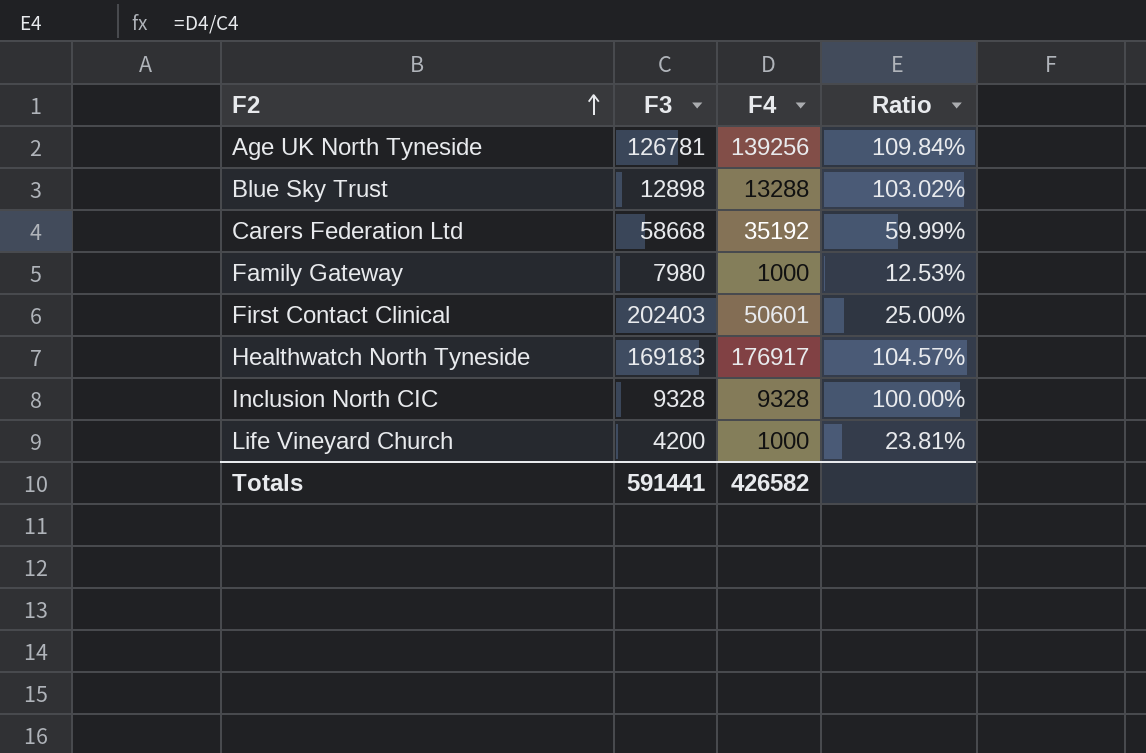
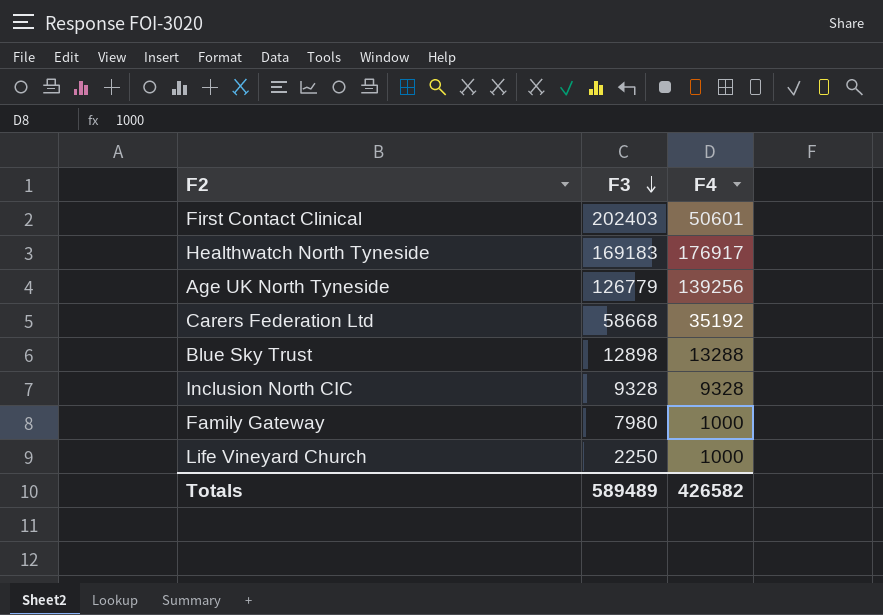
row order: F2 ascending -> F3 descending
column Ratio | formula: [F4] / [F3] -> none
Age UK North Tyneside | F3: 126781 -> 126779
Life Vineyard Church | F3: 4200 -> 2250
Totals | F3: 591441 -> 589489

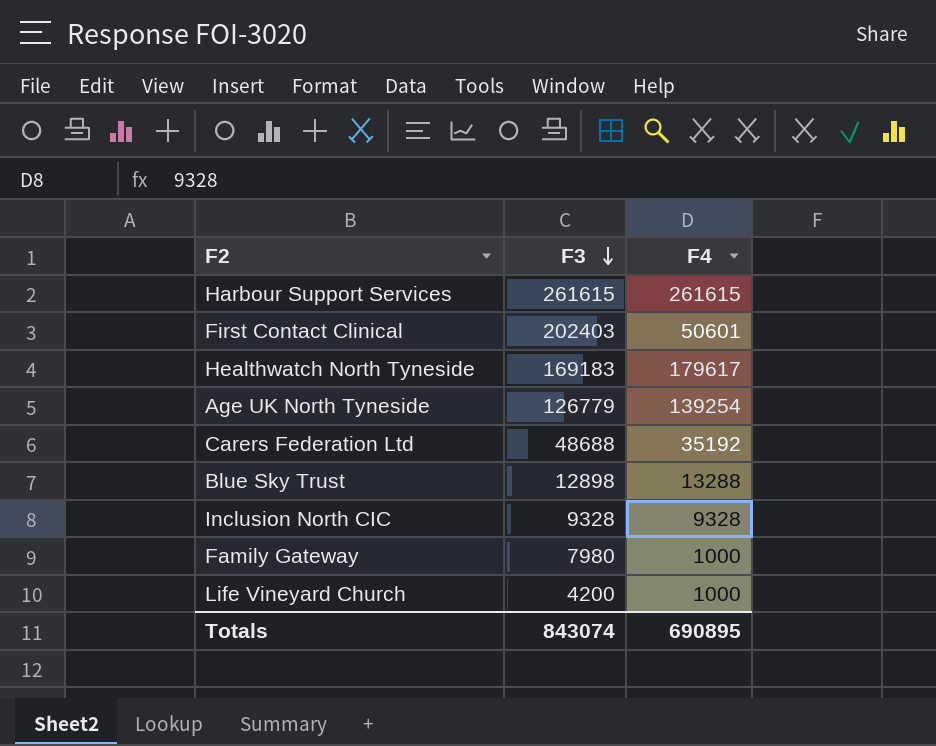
row Harbour Support Services: none -> 261615 | 261615
Healthwatch North Tyneside | F4: 176917 -> 179617
Age UK North Tyneside | F4: 139256 -> 139254
Carers Federation Ltd | F3: 58668 -> 48688
Life Vineyard Church | F3: 2250 -> 4200
Totals | F3: 589489 -> 843074
Totals | F4: 426582 -> 690895

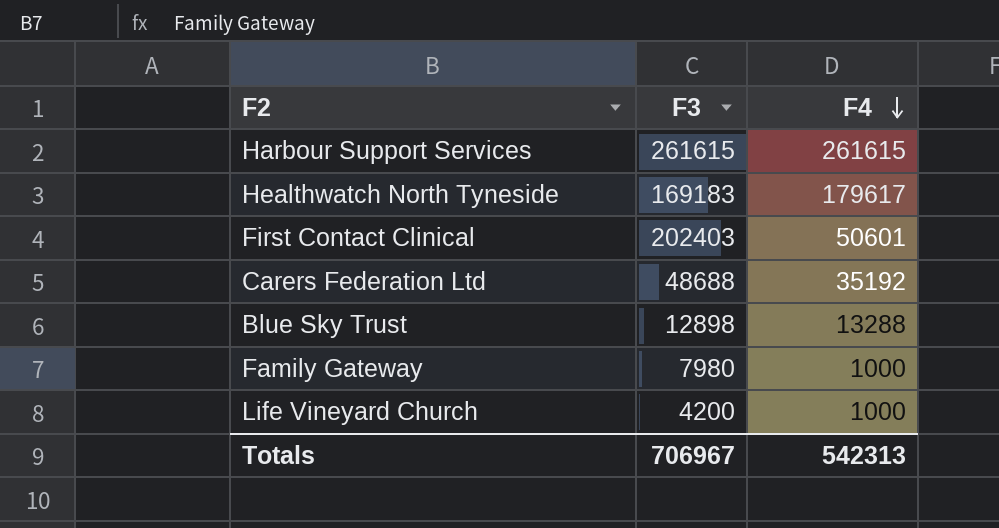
row order: F3 descending -> F4 descending
row Age UK North Tyneside: 126779 | 139254 -> none
row Inclusion North CIC: 9328 | 9328 -> none
Totals | F3: 843074 -> 706967
Totals | F4: 690895 -> 542313

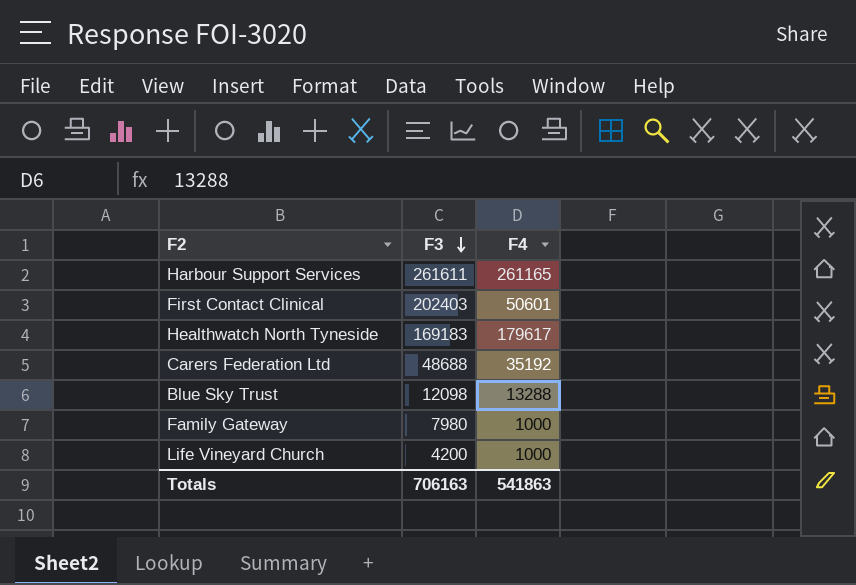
row order: F4 descending -> F3 descending
Harbour Support Services | F3: 261615 -> 261611
Harbour Support Services | F4: 261615 -> 261165
Blue Sky Trust | F3: 12898 -> 12098
Totals | F3: 706967 -> 706163
Totals | F4: 542313 -> 541863

